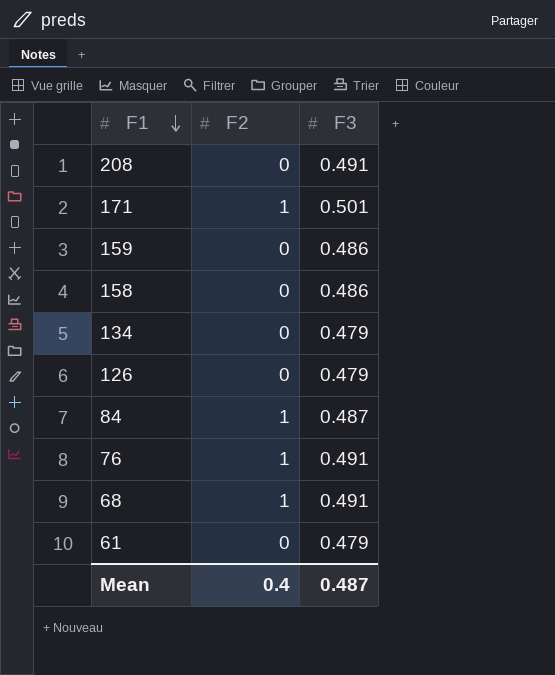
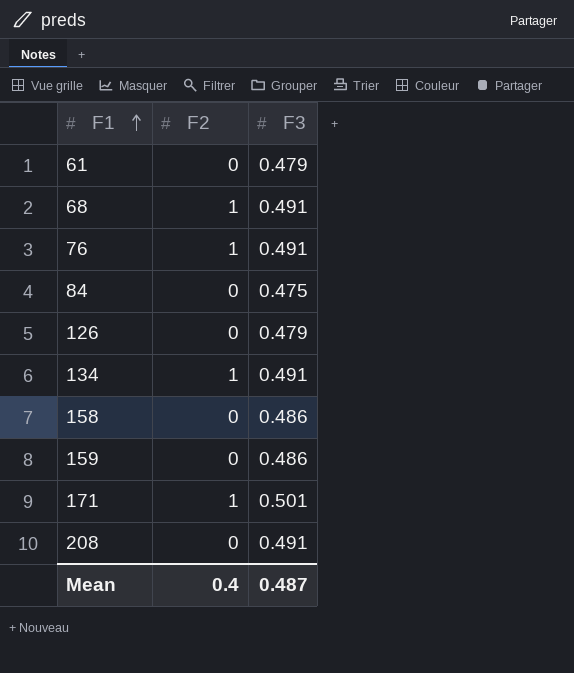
row order: F1 descending -> F1 ascending
84 | F2: 1 -> 0
84 | F3: 0.487 -> 0.475
134 | F2: 0 -> 1
134 | F3: 0.479 -> 0.491

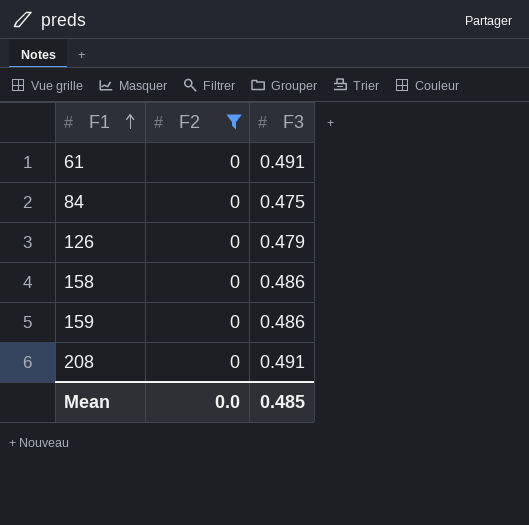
filter: none -> F2 = 0
61 | F3: 0.479 -> 0.491
Mean | F2: 0.4 -> 0.0
Mean | F3: 0.487 -> 0.485

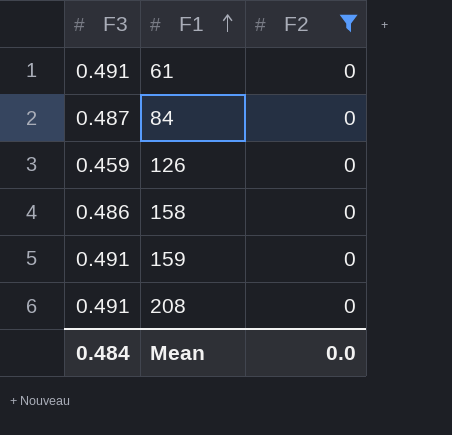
column F3 | position: 3 -> 1
84 | F3: 0.475 -> 0.487
126 | F3: 0.479 -> 0.459
159 | F3: 0.486 -> 0.491
Mean | F3: 0.485 -> 0.484

